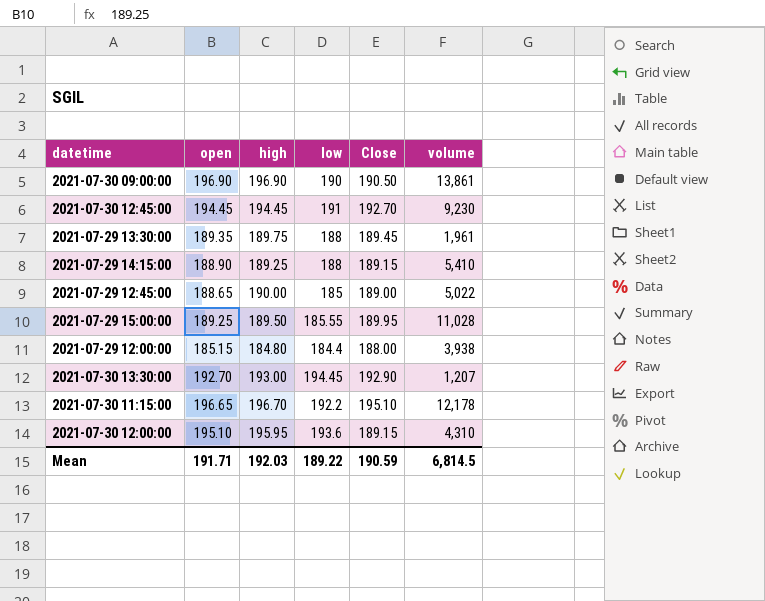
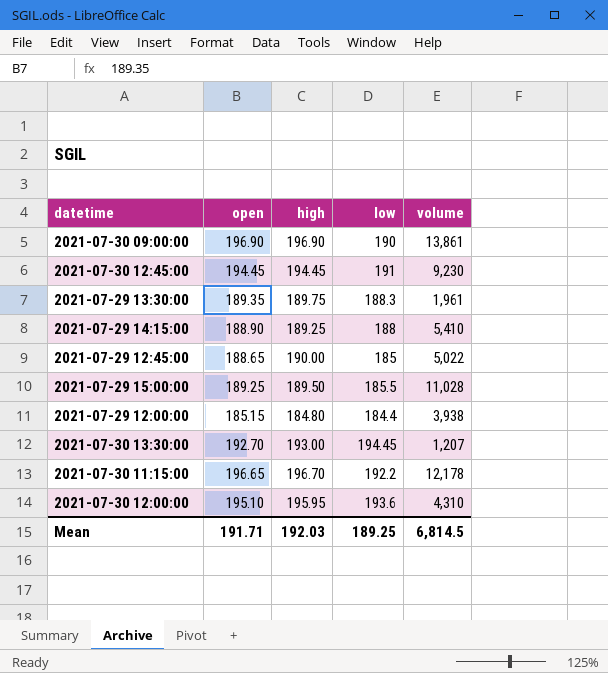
column Close | position: 5 -> none
2021-07-29 13:30:00 | low: 188 -> 188.3
2021-07-29 15:00:00 | low: 185.55 -> 185.5
Mean | low: 189.22 -> 189.25

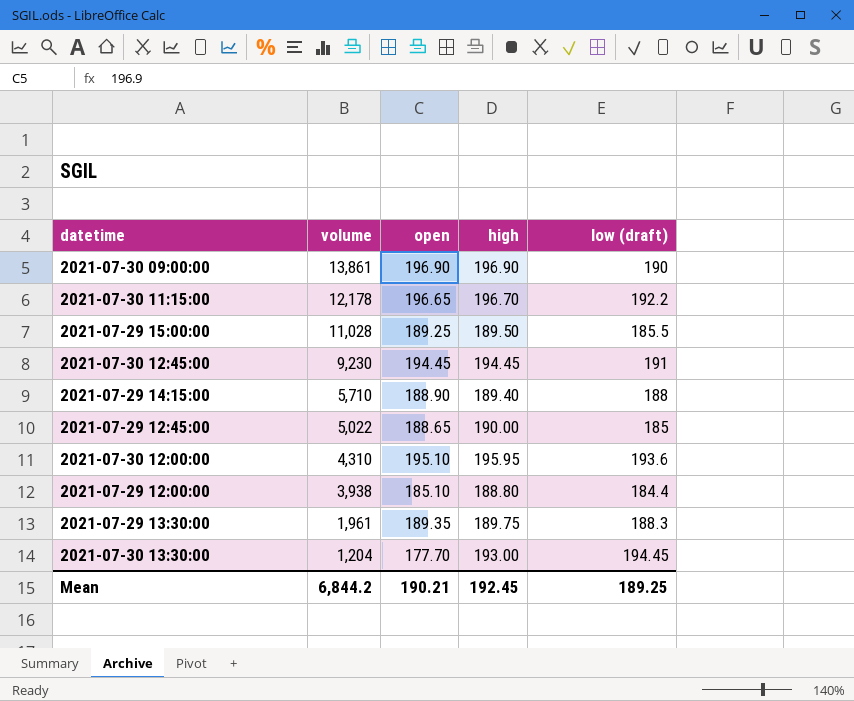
row order: none -> volume descending
column volume | position: 5 -> 2
column name: low -> low (draft)
2021-07-29 14:15:00 | volume: 5,410 -> 5,710
2021-07-29 14:15:00 | high: 189.25 -> 189.40
2021-07-29 12:00:00 | open: 185.15 -> 185.10
2021-07-29 12:00:00 | high: 184.80 -> 188.80
2021-07-30 13:30:00 | volume: 1,207 -> 1,204
2021-07-30 13:30:00 | open: 192.70 -> 177.70
Mean | volume: 6,814.5 -> 6,844.2
Mean | open: 191.71 -> 190.21
Mean | high: 192.03 -> 192.45

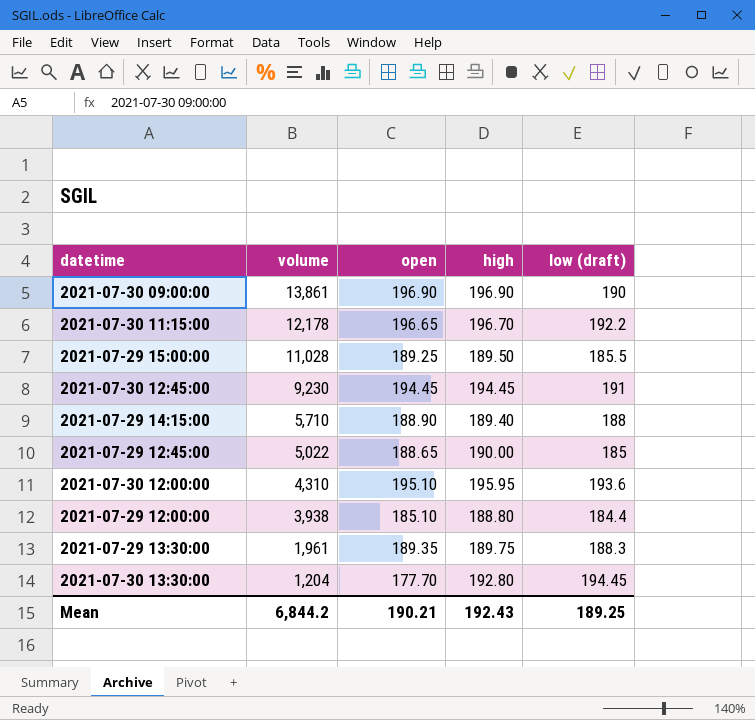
2021-07-30 13:30:00 | high: 193.00 -> 192.80
Mean | high: 192.45 -> 192.43

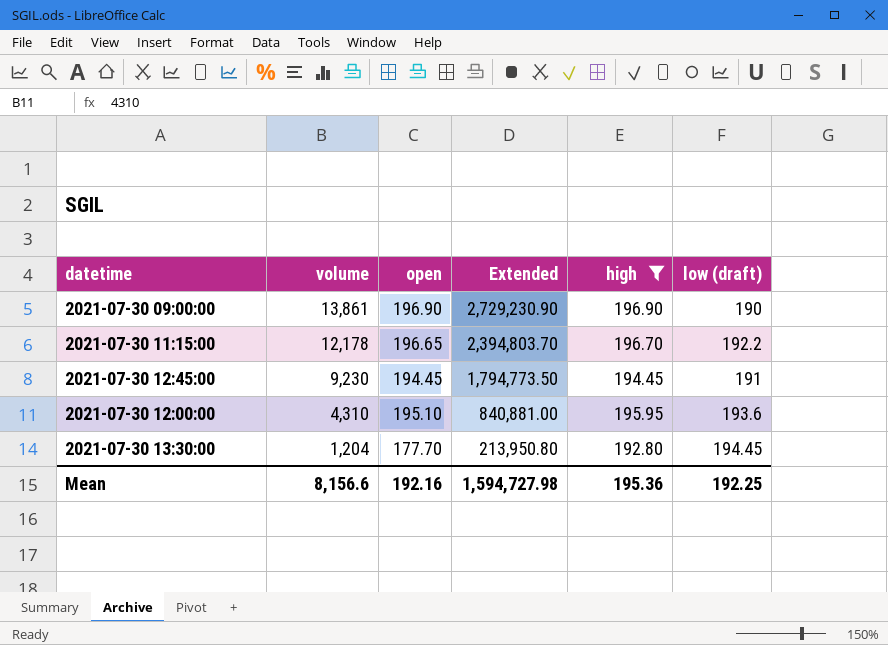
filter: none -> high >= 192.80
column Extended | formula: none -> [volume] * [open]
Mean | volume: 6,844.2 -> 8,156.6
Mean | open: 190.21 -> 192.16
Mean | high: 192.43 -> 195.36
Mean | low (draft): 189.25 -> 192.25

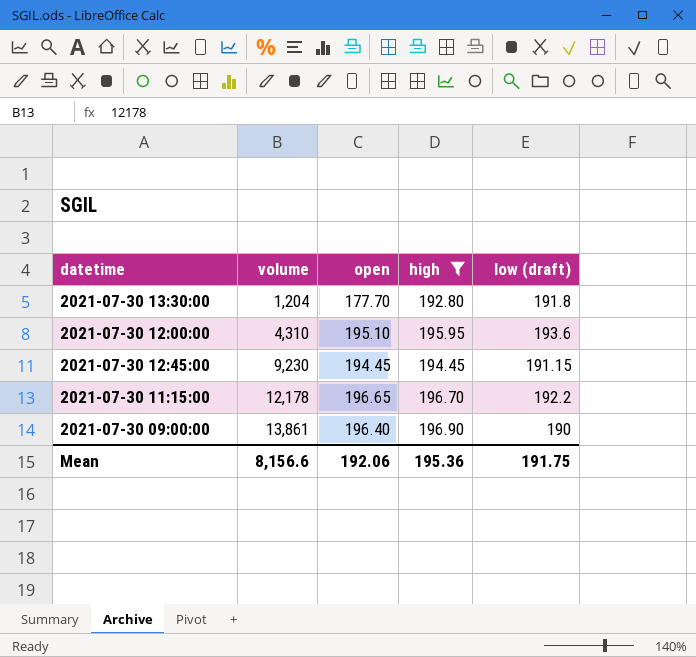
row order: volume descending -> volume ascending
column Extended | formula: [volume] * [open] -> none
2021-07-30 13:30:00 | low (draft): 194.45 -> 191.8
2021-07-30 12:45:00 | low (draft): 191 -> 191.15
2021-07-30 09:00:00 | open: 196.90 -> 196.40
Mean | open: 192.16 -> 192.06
Mean | low (draft): 192.25 -> 191.75

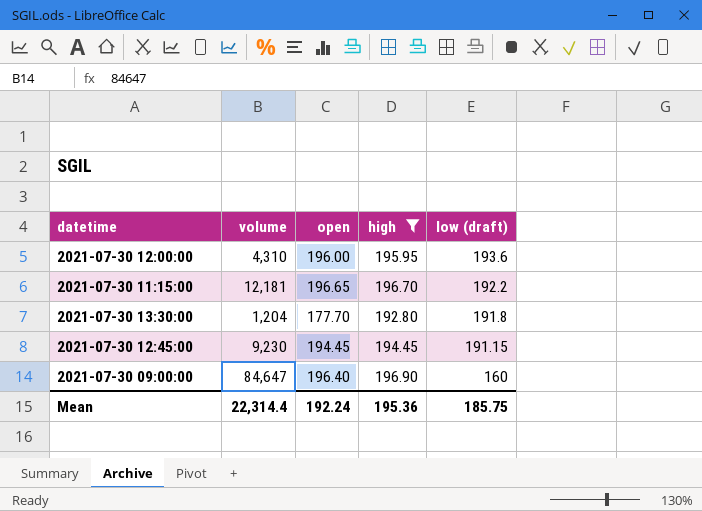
row order: volume ascending -> low (draft) descending
2021-07-30 12:00:00 | open: 195.10 -> 196.00
2021-07-30 11:15:00 | volume: 12,178 -> 12,181
2021-07-30 09:00:00 | volume: 13,861 -> 84,647
2021-07-30 09:00:00 | low (draft): 190 -> 160
Mean | volume: 8,156.6 -> 22,314.4
Mean | open: 192.06 -> 192.24
Mean | low (draft): 191.75 -> 185.75

